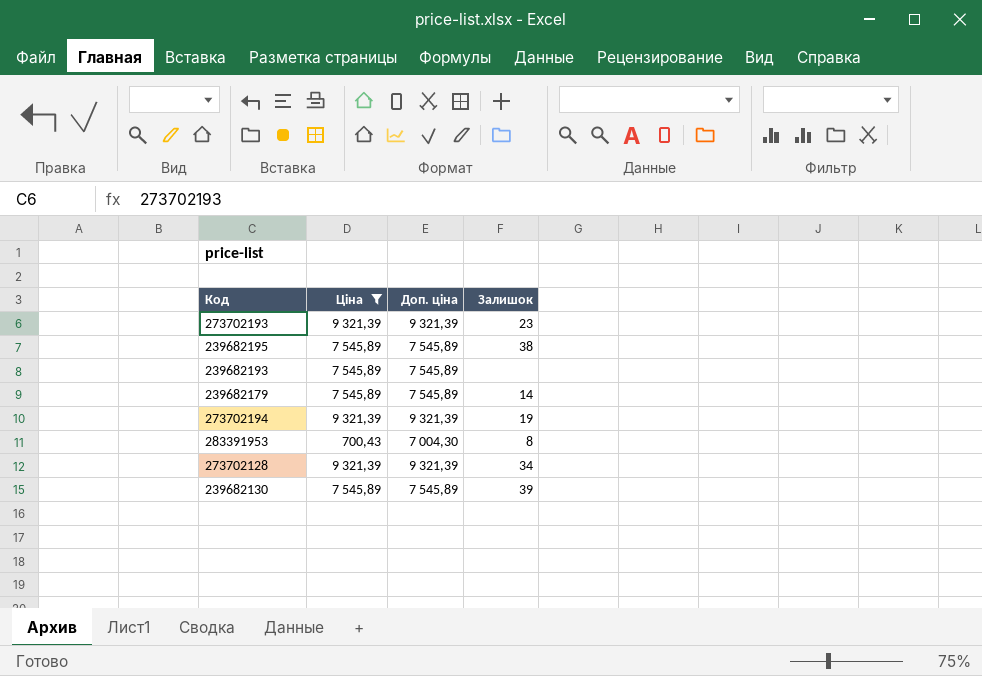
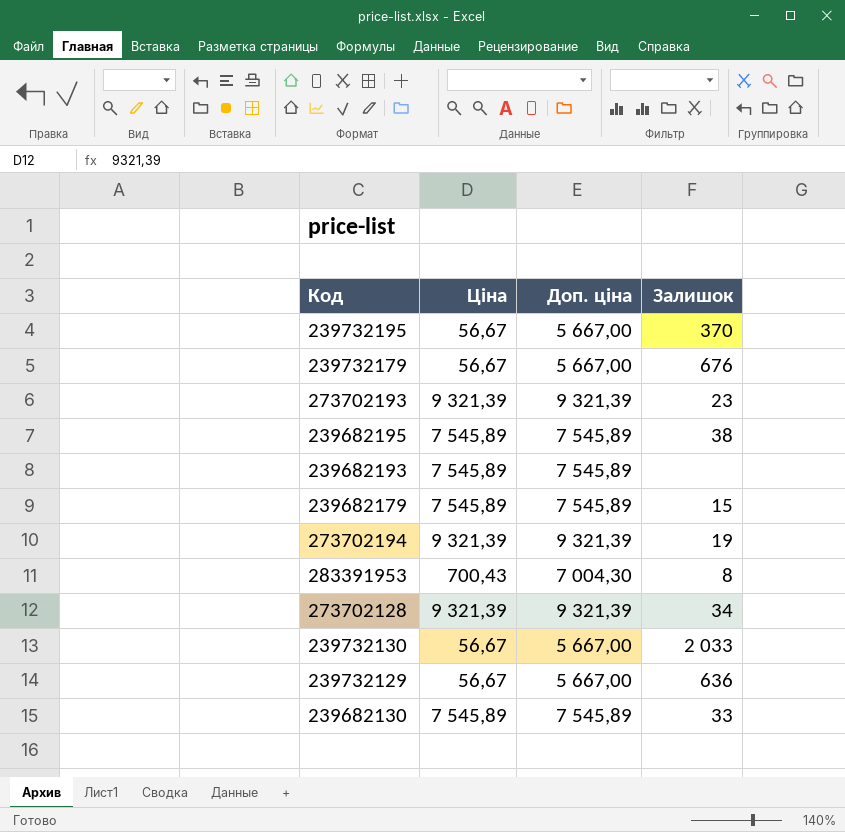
filter: Ціна != 56,67 -> none
239682179 | Залишок: 14 -> 15
239682130 | Залишок: 39 -> 33

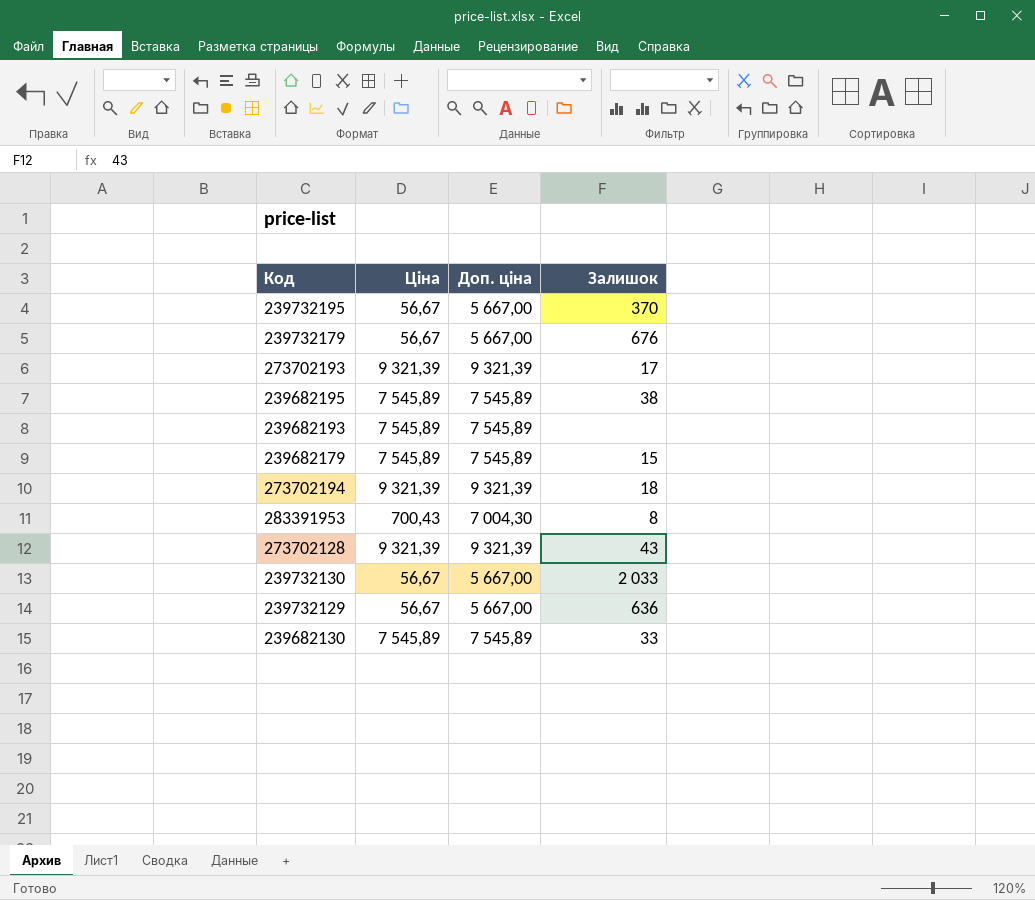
273702193 | Залишок: 23 -> 17
273702194 | Залишок: 19 -> 18
273702128 | Залишок: 34 -> 43

